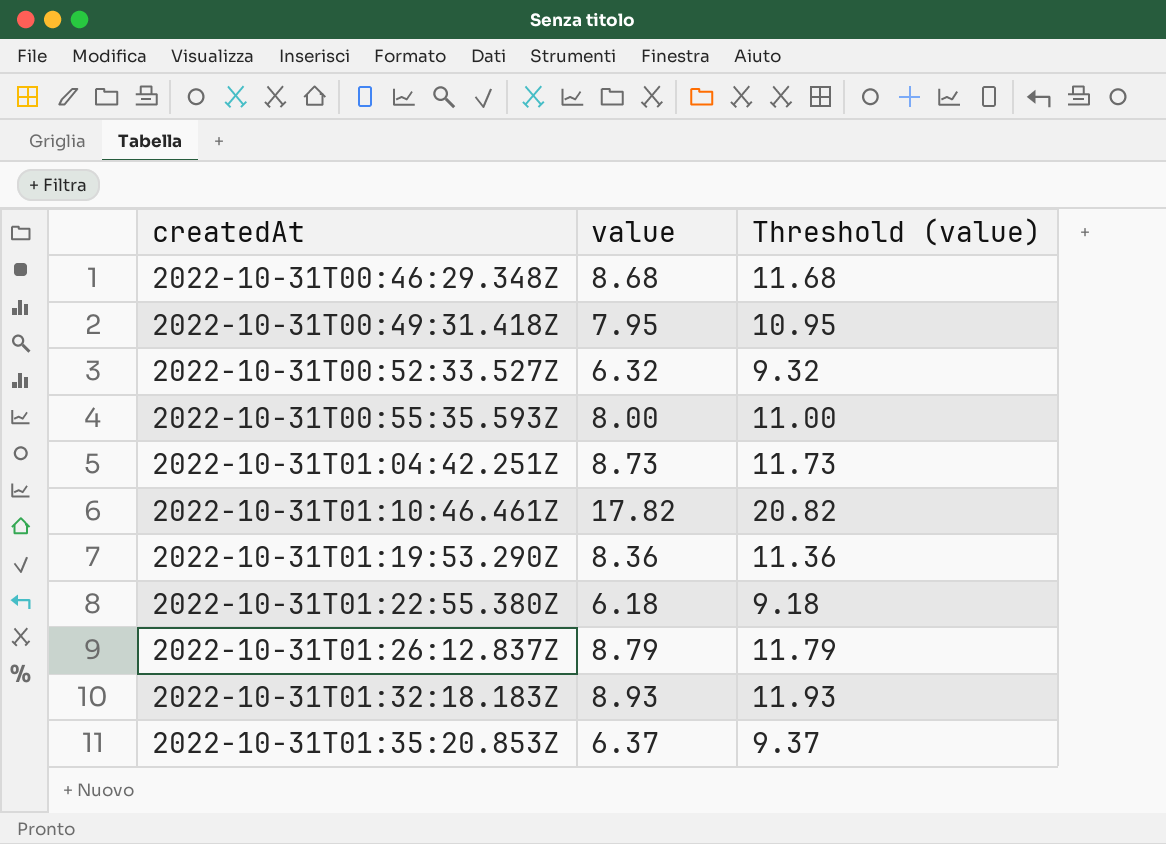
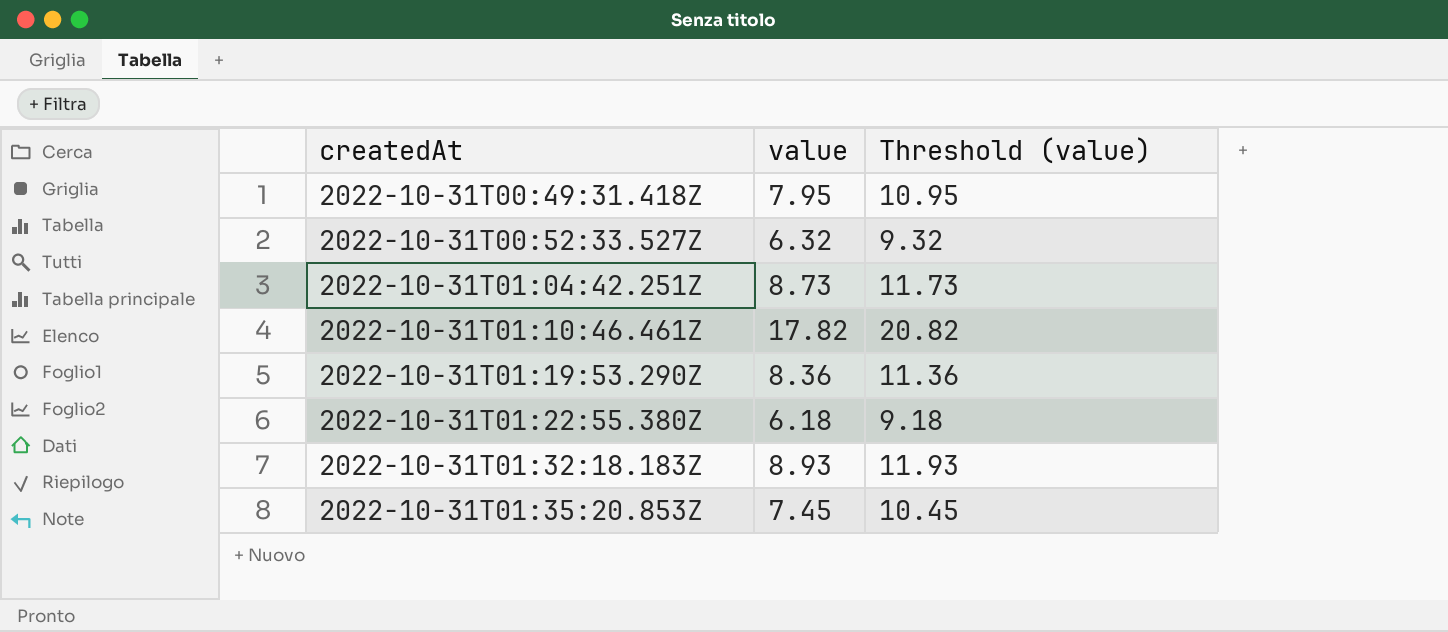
row 2022-10-31T00:46:29.348Z: 8.68 | 11.68 -> none
row 2022-10-31T00:55:35.593Z: 8.00 | 11.00 -> none
row 2022-10-31T01:26:12.837Z: 8.79 | 11.79 -> none
2022-10-31T01:35:20.853Z | value: 6.37 -> 7.45
2022-10-31T01:35:20.853Z | Threshold (value): 9.37 -> 10.45

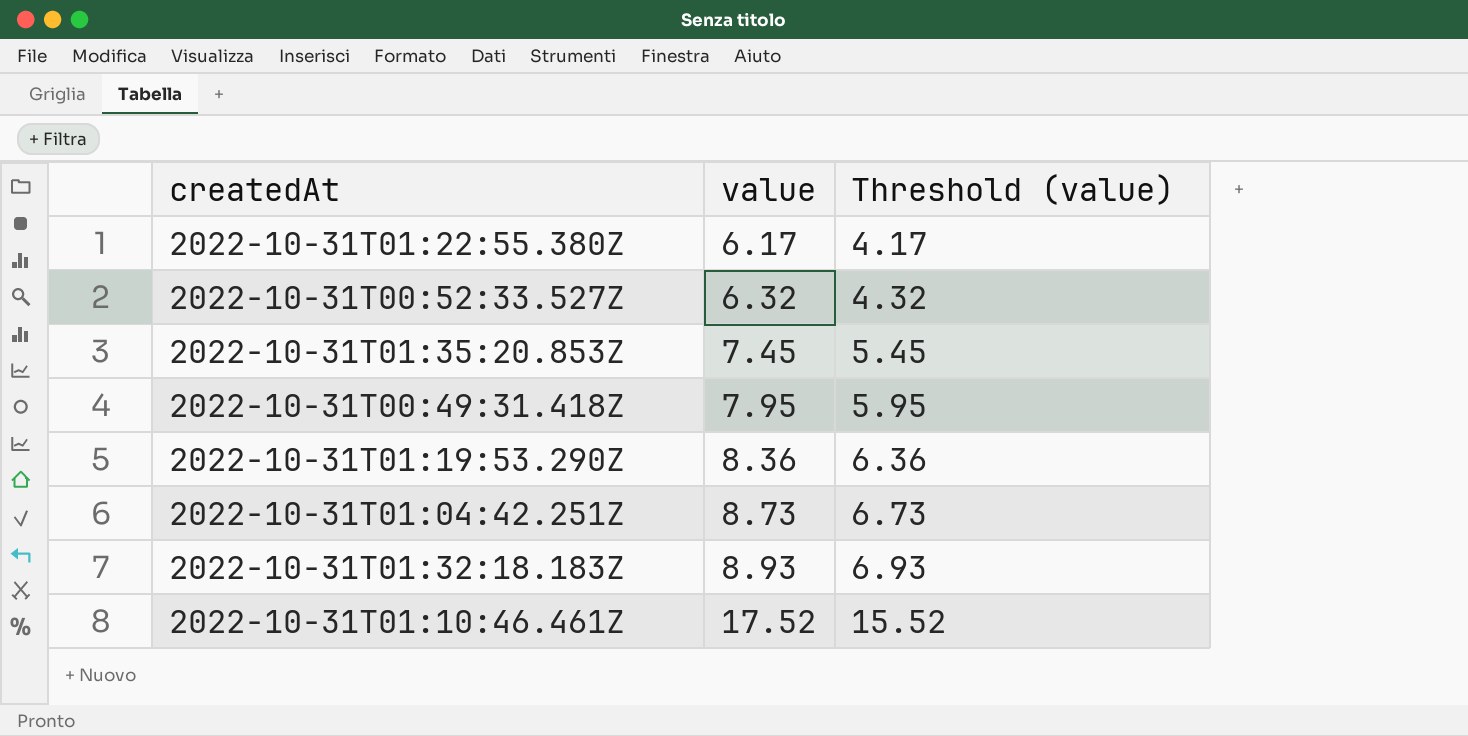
row order: createdAt ascending -> value ascending
column Threshold (value) | formula: [value] + 3 -> [value] - 2
2022-10-31T01:22:55.380Z | value: 6.18 -> 6.17
2022-10-31T01:10:46.461Z | value: 17.82 -> 17.52

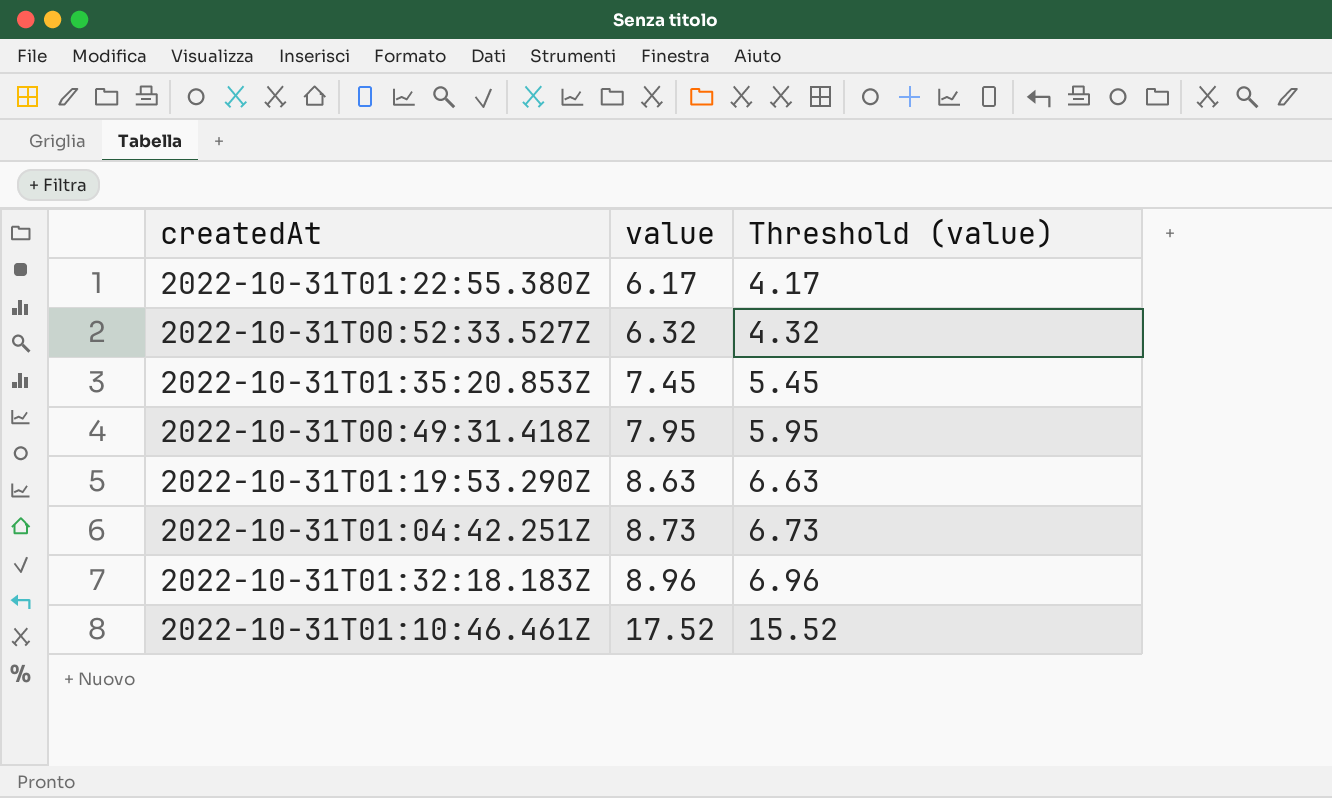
2022-10-31T01:19:53.290Z | value: 8.36 -> 8.63
2022-10-31T01:19:53.290Z | Threshold (value): 6.36 -> 6.63
2022-10-31T01:32:18.183Z | value: 8.93 -> 8.96
2022-10-31T01:32:18.183Z | Threshold (value): 6.93 -> 6.96

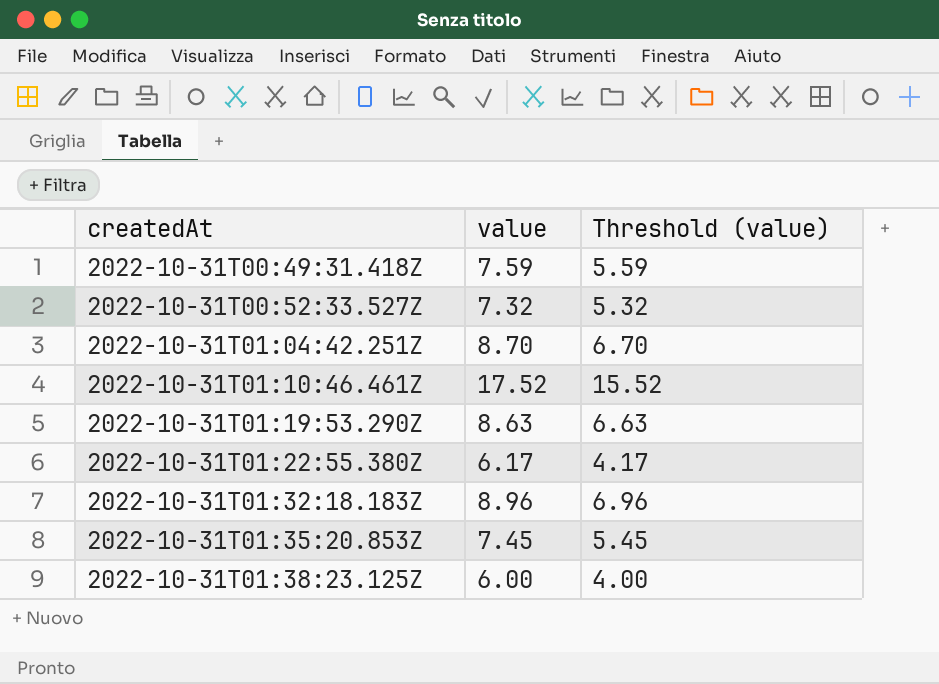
row order: value ascending -> createdAt ascending
2022-10-31T00:49:31.418Z | value: 7.95 -> 7.59
2022-10-31T00:49:31.418Z | Threshold (value): 5.95 -> 5.59
2022-10-31T00:52:33.527Z | value: 6.32 -> 7.32
2022-10-31T00:52:33.527Z | Threshold (value): 4.32 -> 5.32
2022-10-31T01:04:42.251Z | value: 8.73 -> 8.70
2022-10-31T01:04:42.251Z | Threshold (value): 6.73 -> 6.70
row 2022-10-31T01:38:23.125Z: none -> 6.00 | 4.00

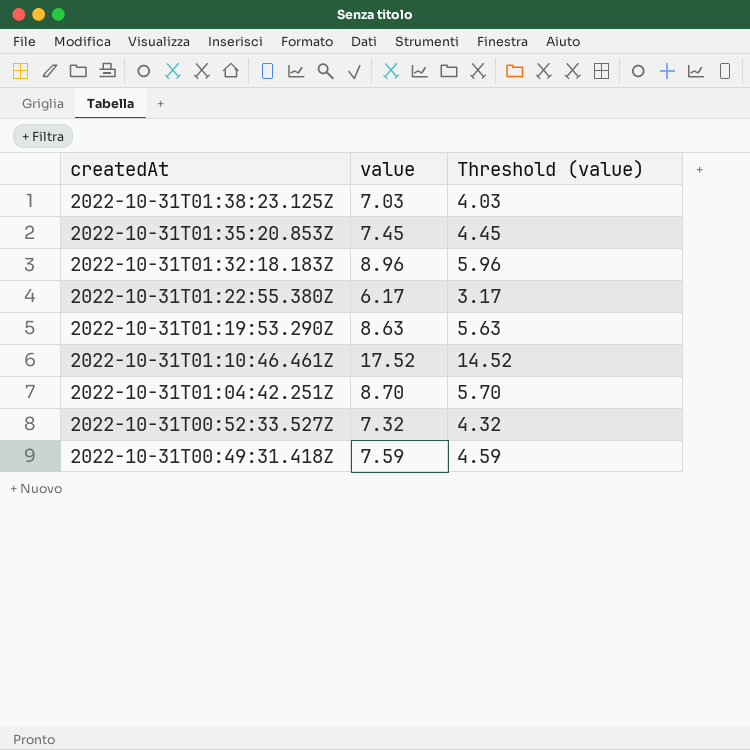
row order: createdAt ascending -> createdAt descending
column Threshold (value) | formula: [value] - 2 -> [value] - 3
2022-10-31T01:38:23.125Z | value: 6.00 -> 7.03

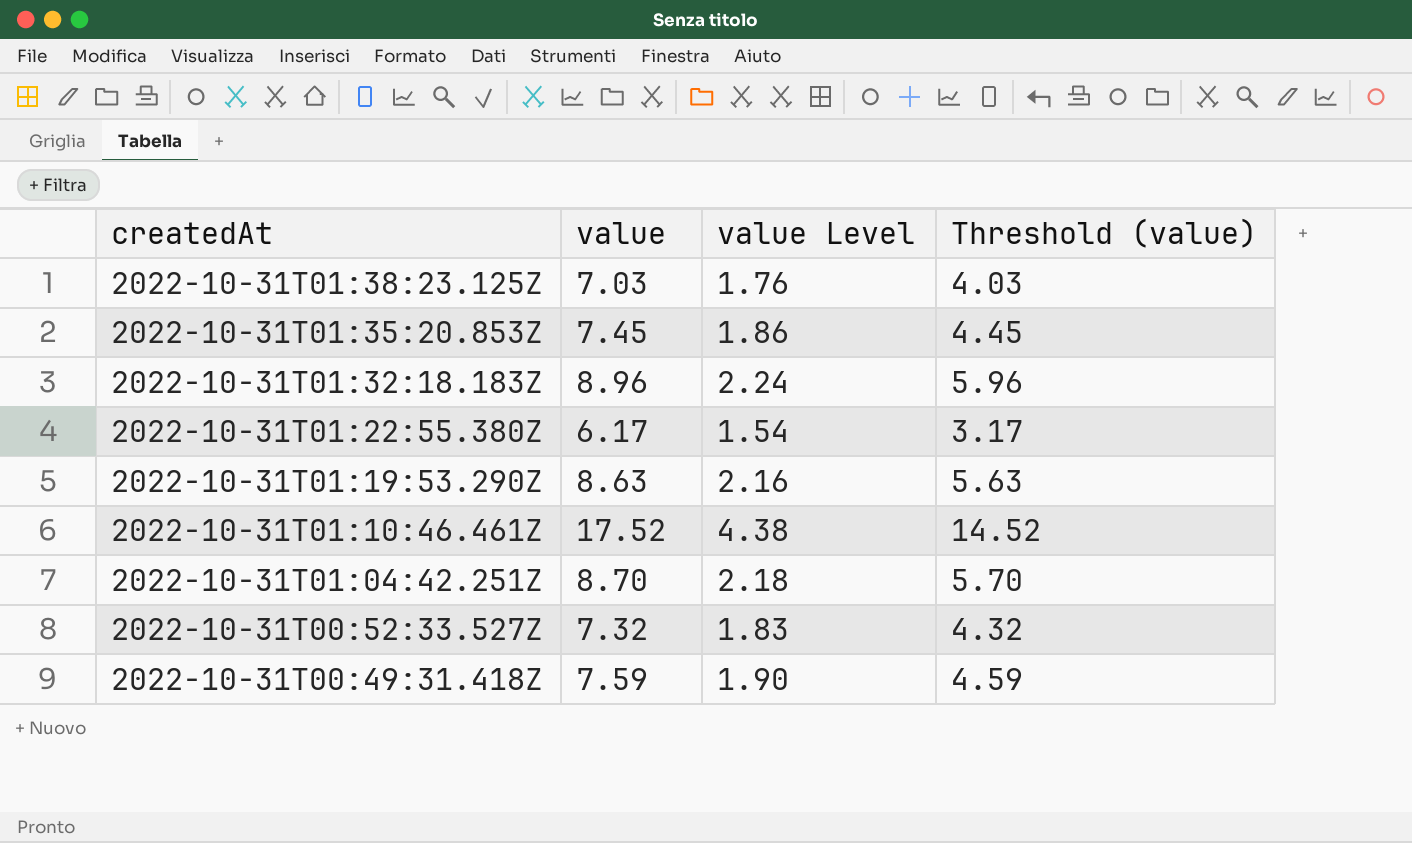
column value Level | formula: none -> [value] * 0.25

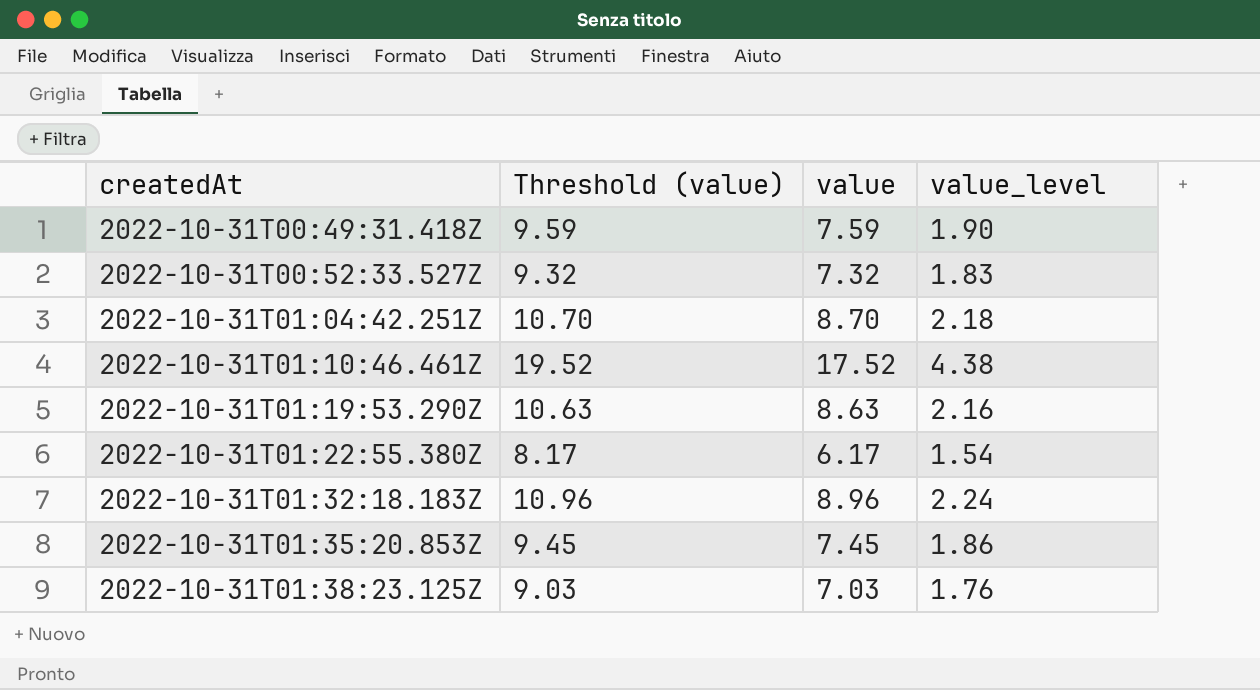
row order: createdAt descending -> createdAt ascending
column Threshold (value) | formula: [value] - 3 -> [value] + 2
column Threshold (value) | position: 4 -> 2
column name: value Level -> value_level

